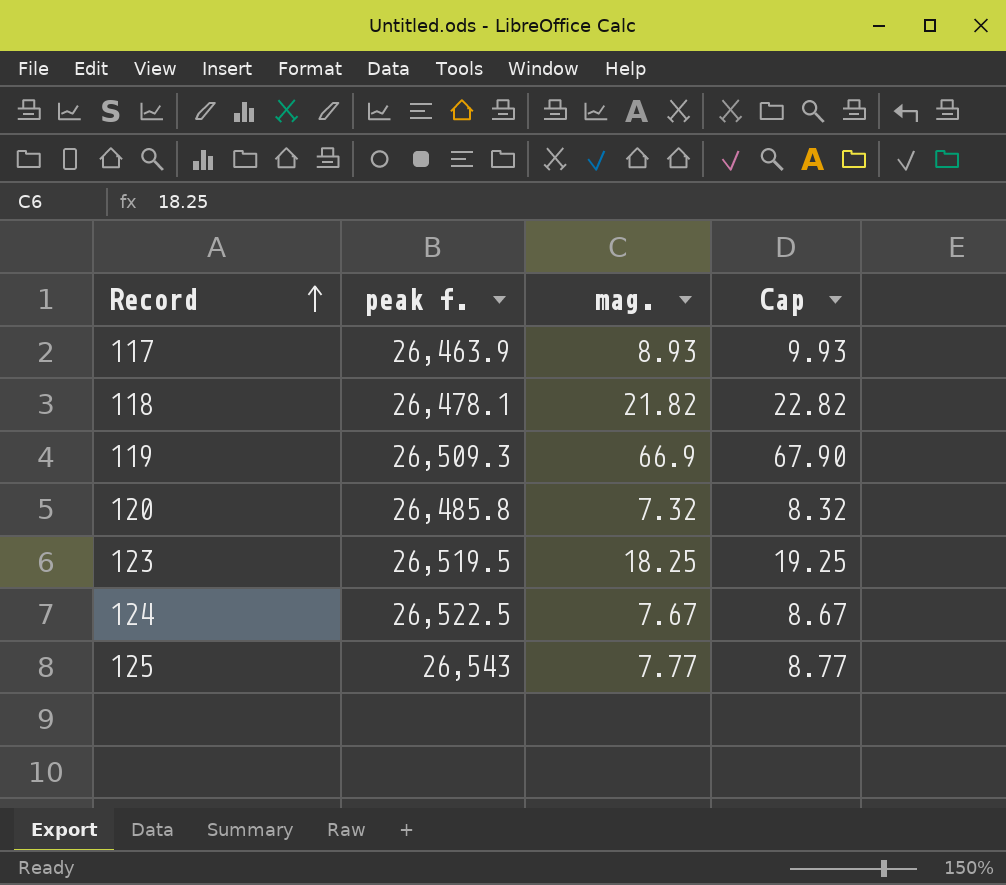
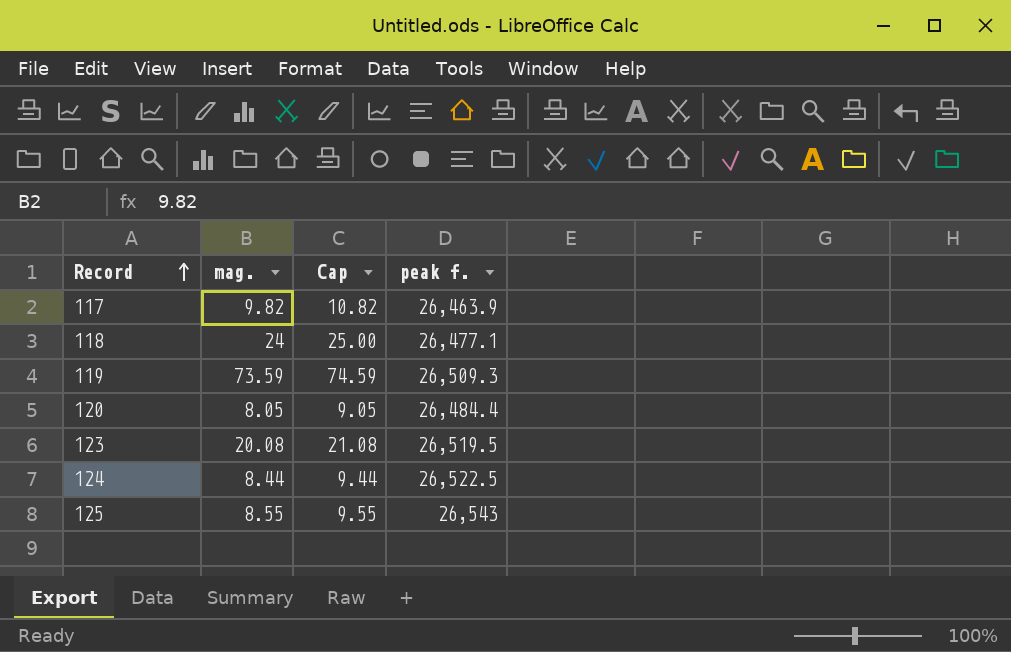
column peak f. | position: 2 -> 4
117 | mag.: 8.93 -> 9.82
117 | Cap: 9.93 -> 10.82
118 | mag.: 21.82 -> 24
118 | Cap: 22.82 -> 25.00
118 | peak f.: 26,478.1 -> 26,477.1
119 | mag.: 66.9 -> 73.59
119 | Cap: 67.90 -> 74.59
120 | mag.: 7.32 -> 8.05
120 | Cap: 8.32 -> 9.05
120 | peak f.: 26,485.8 -> 26,484.4
123 | mag.: 18.25 -> 20.08
123 | Cap: 19.25 -> 21.08
124 | mag.: 7.67 -> 8.44
124 | Cap: 8.67 -> 9.44
125 | mag.: 7.77 -> 8.55
125 | Cap: 8.77 -> 9.55

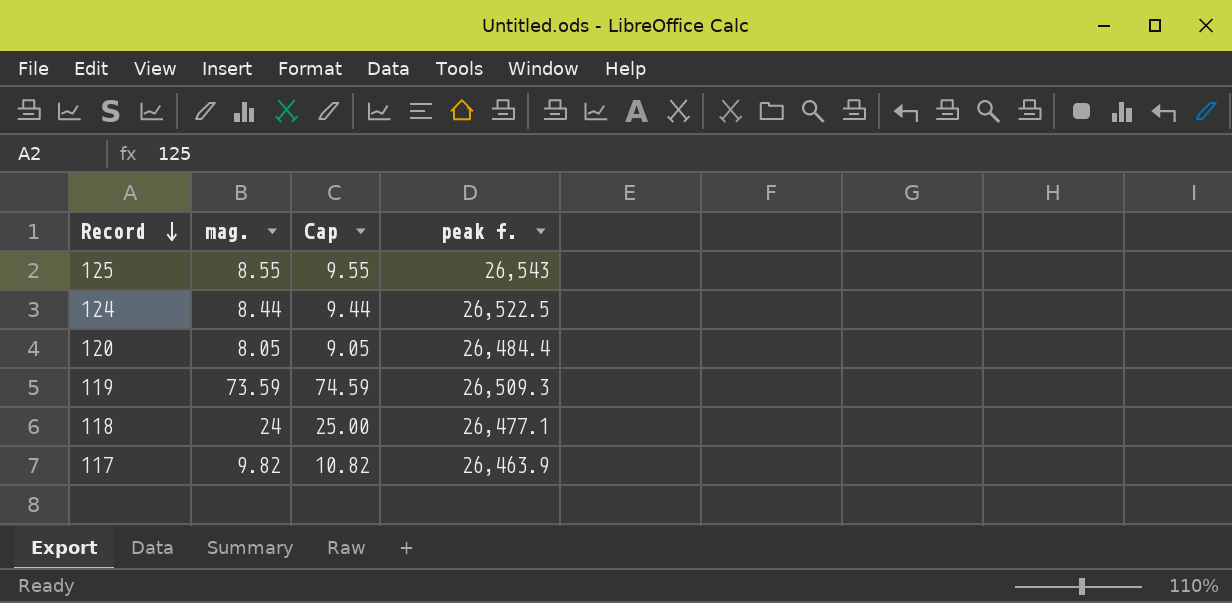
row order: Record ascending -> Record descending
row 123: 20.08 | 21.08 | 26,519.5 -> none

